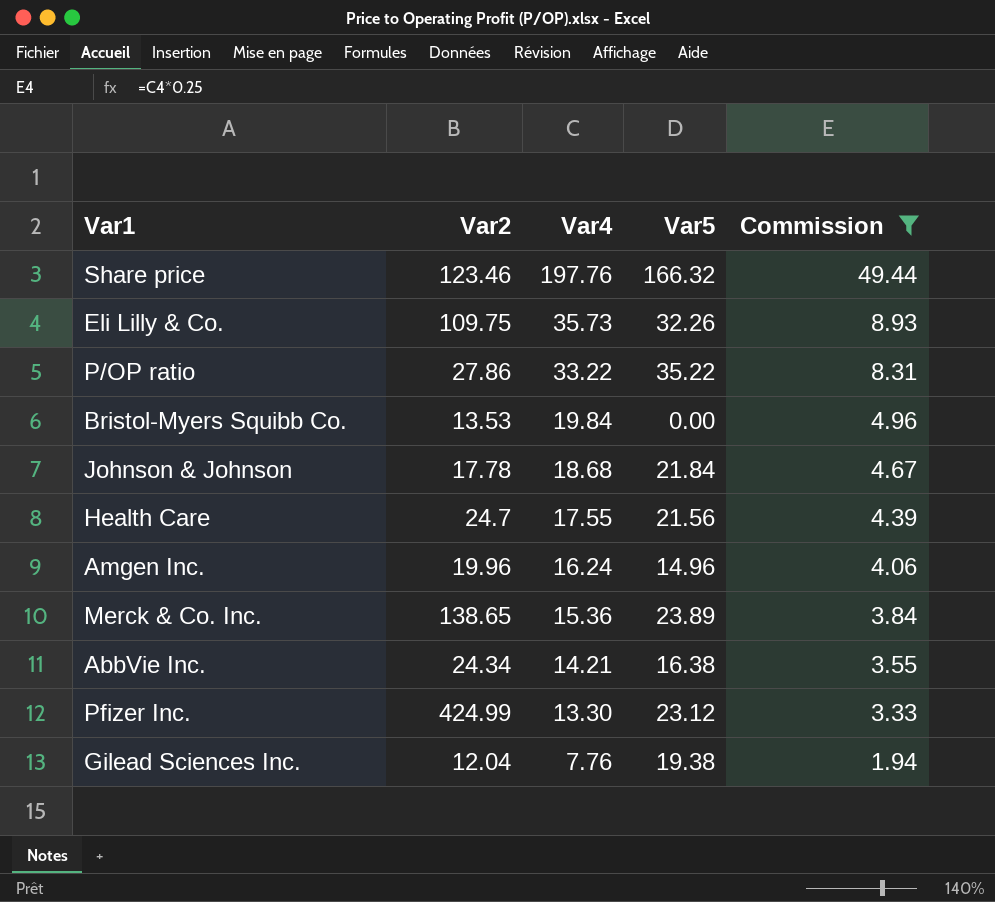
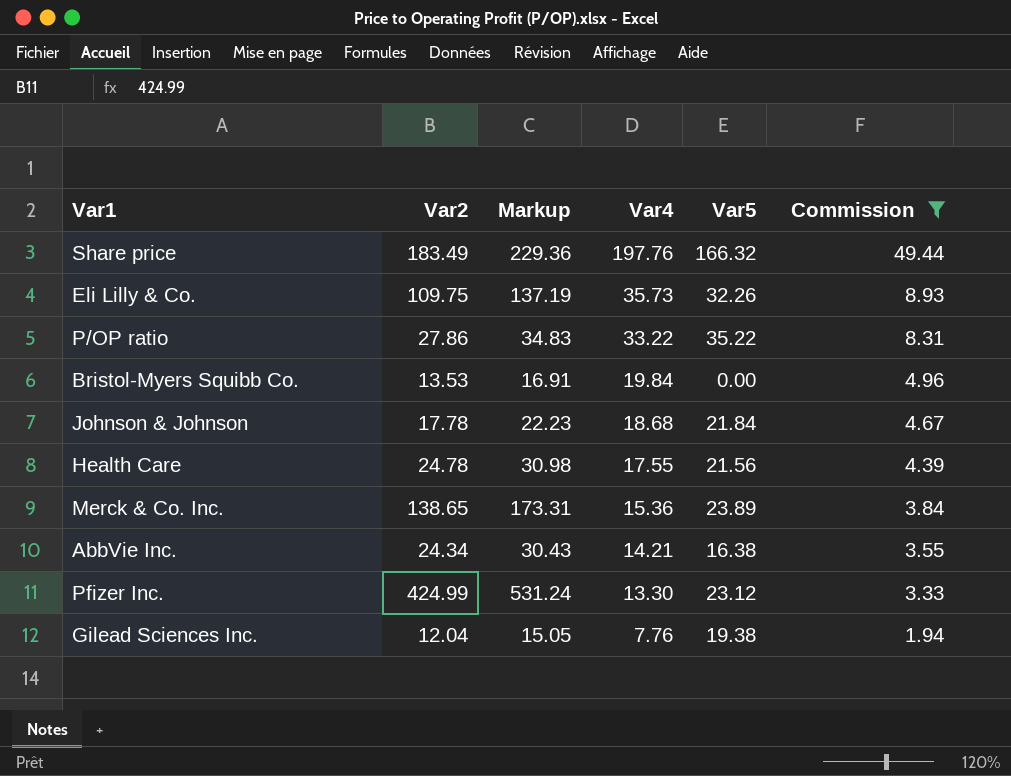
column Markup | formula: none -> [Var2] * 1.25
row Amgen Inc.: 19.96 | 16.24 | 14.96 | 4.06 -> none
Share price | Var2: 123.46 -> 183.49
Health Care | Var2: 24.7 -> 24.78

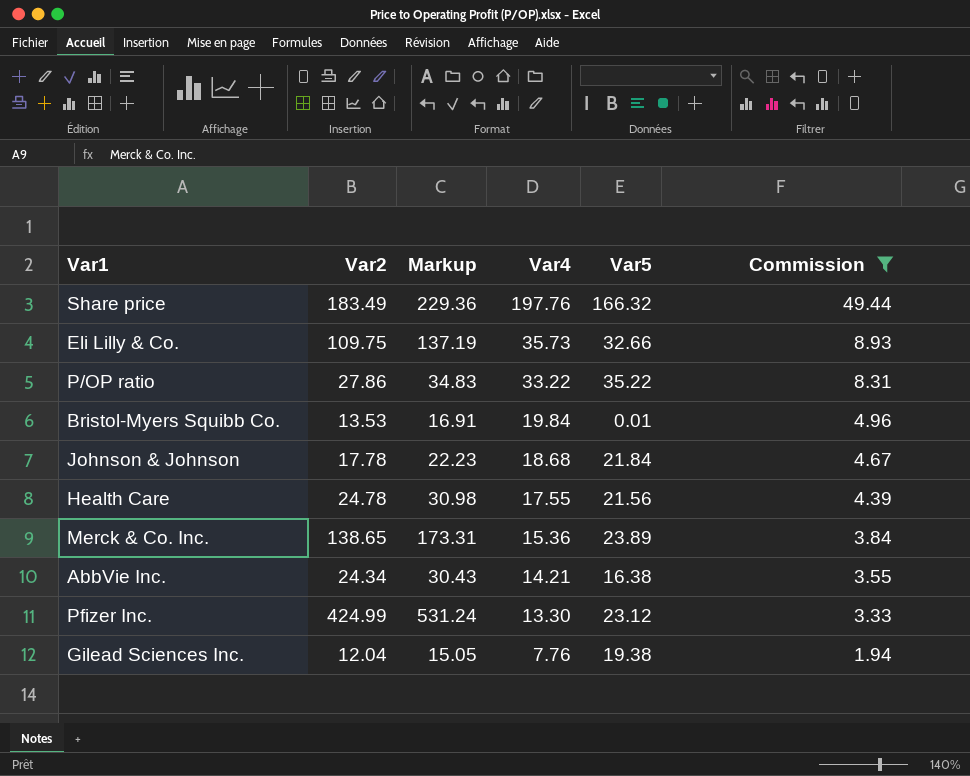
Eli Lilly & Co. | Var5: 32.26 -> 32.66
Bristol-Myers Squibb Co. | Var5: 0.00 -> 0.01

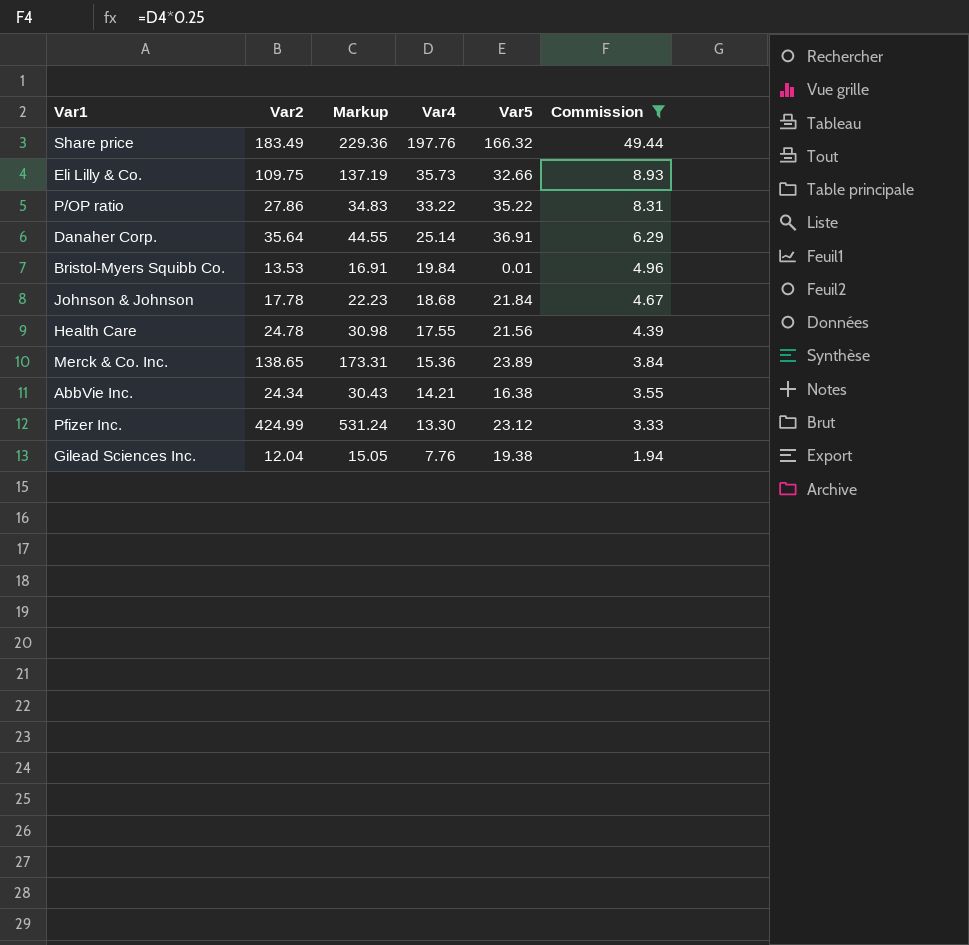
row Danaher Corp.: none -> 35.64 | 44.55 | 25.14 | 36.91 | 6.29

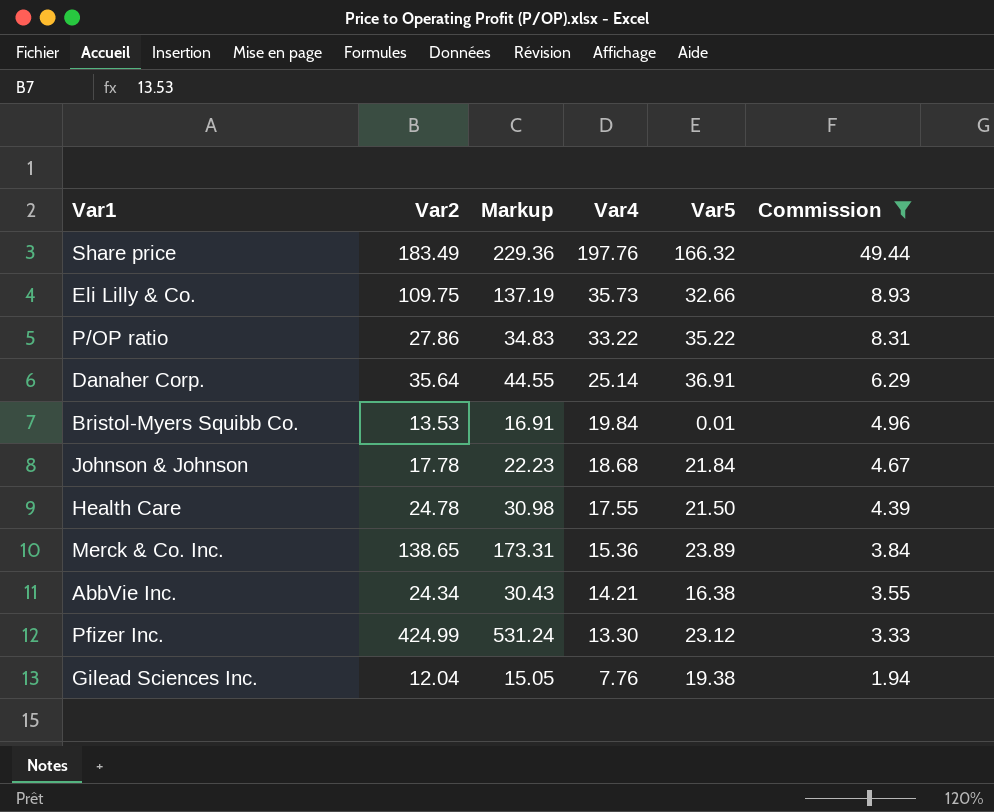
Health Care | Var5: 21.56 -> 21.50

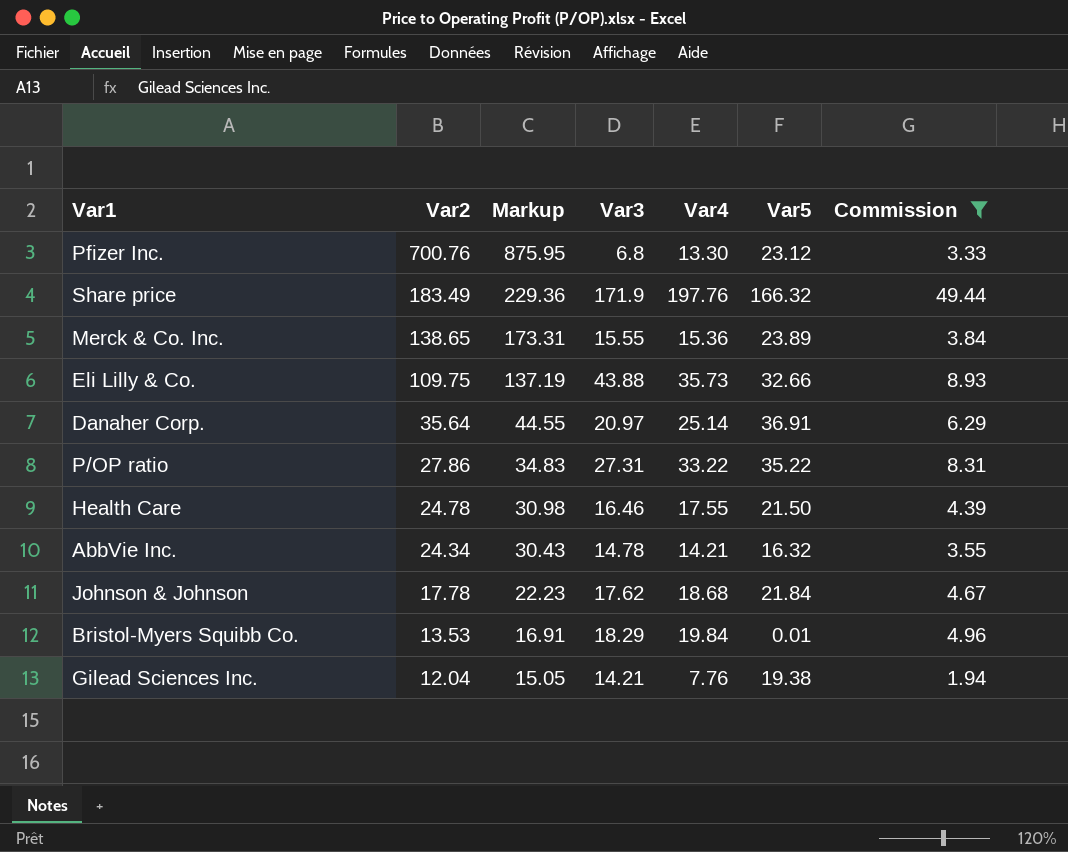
row order: Var4 descending -> Var2 descending
column Var3 | position: none -> 4
Pfizer Inc. | Var2: 424.99 -> 700.76
Pfizer Inc. | Markup: 531.24 -> 875.95
AbbVie Inc. | Var5: 16.38 -> 16.32

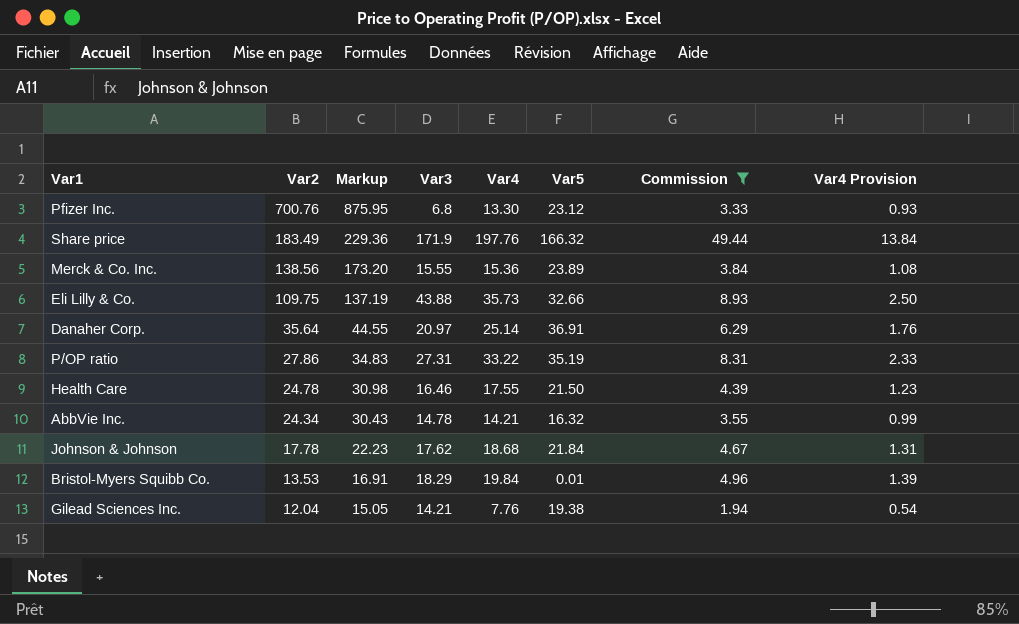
column Var4 Provision | formula: none -> [Var4] * 0.07
Merck & Co. Inc. | Var2: 138.65 -> 138.56
Merck & Co. Inc. | Markup: 173.31 -> 173.20
P/OP ratio | Var5: 35.22 -> 35.19

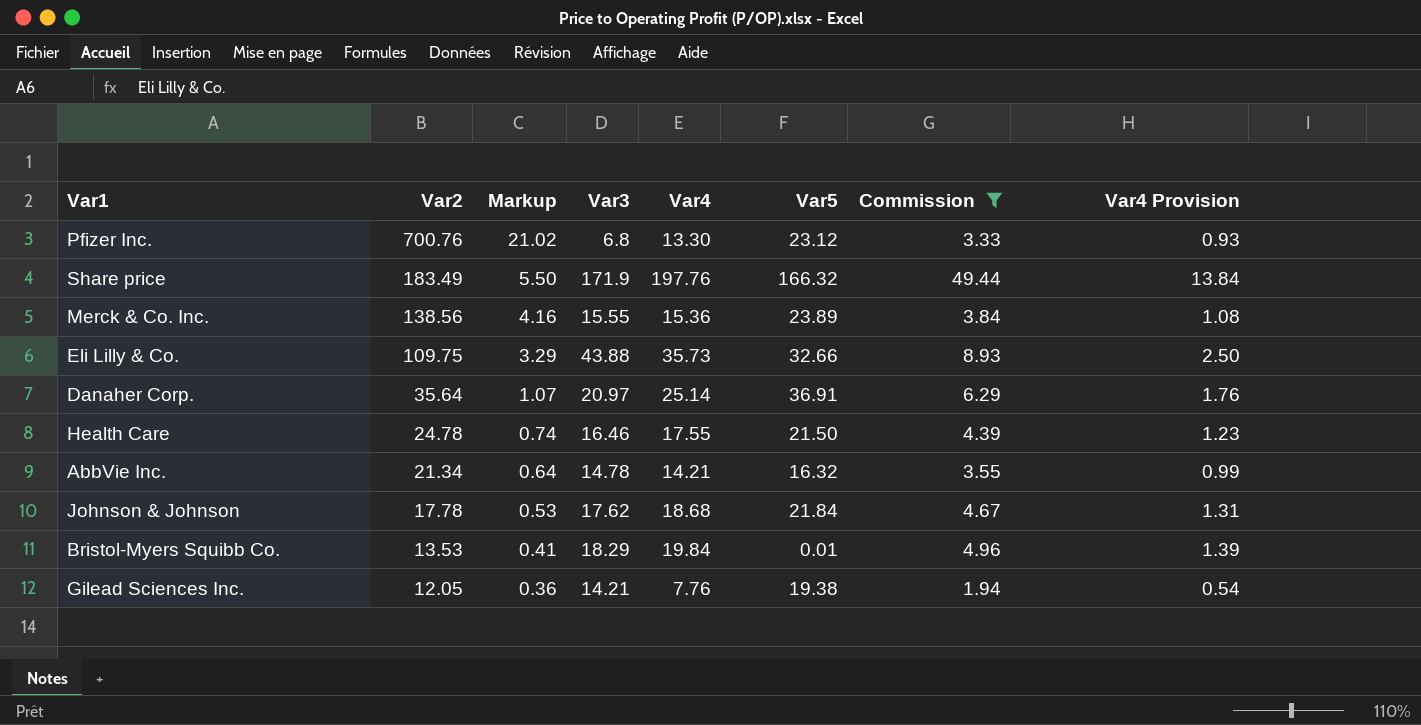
column Markup | formula: [Var2] * 1.25 -> [Var2] * 0.03
row P/OP ratio: 27.86 | 34.83 | 27.31 | 33.22 | 35.19 | 8.31 | 2.33 -> none
AbbVie Inc. | Var2: 24.34 -> 21.34
Gilead Sciences Inc. | Var2: 12.04 -> 12.05

